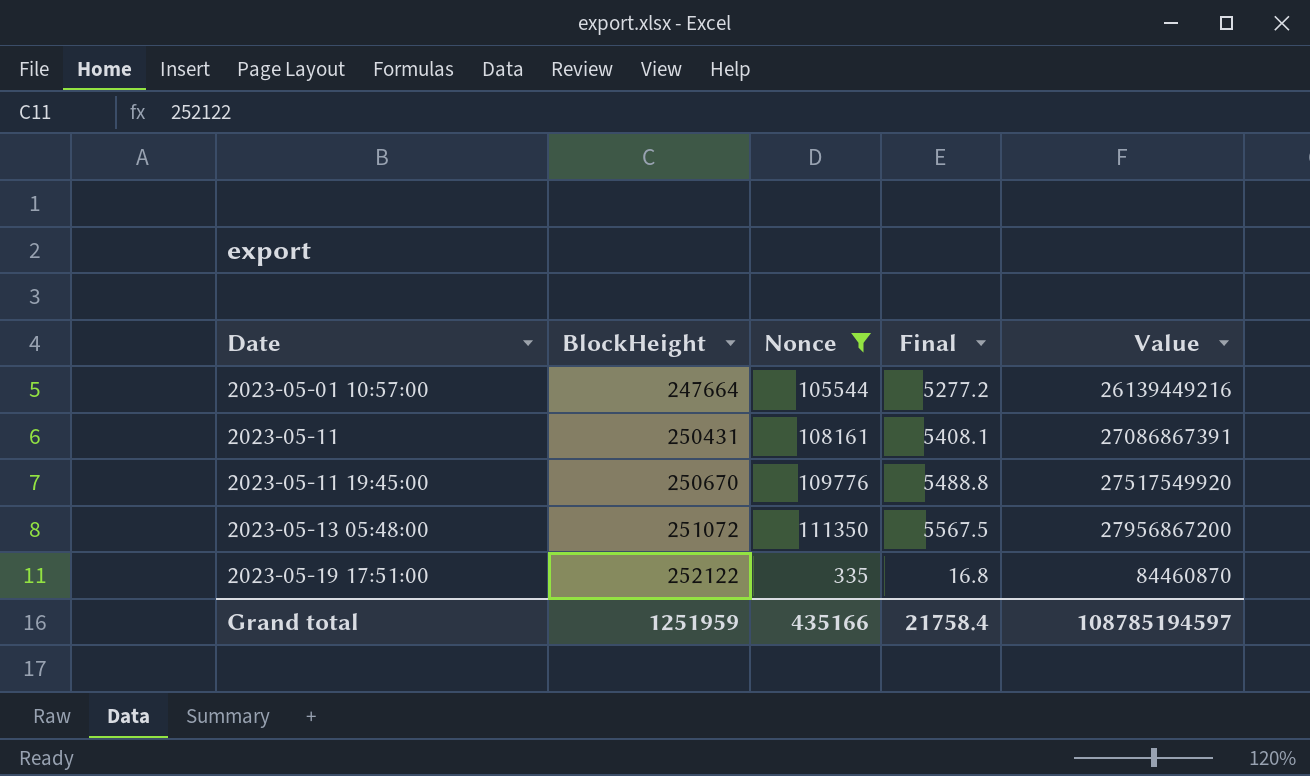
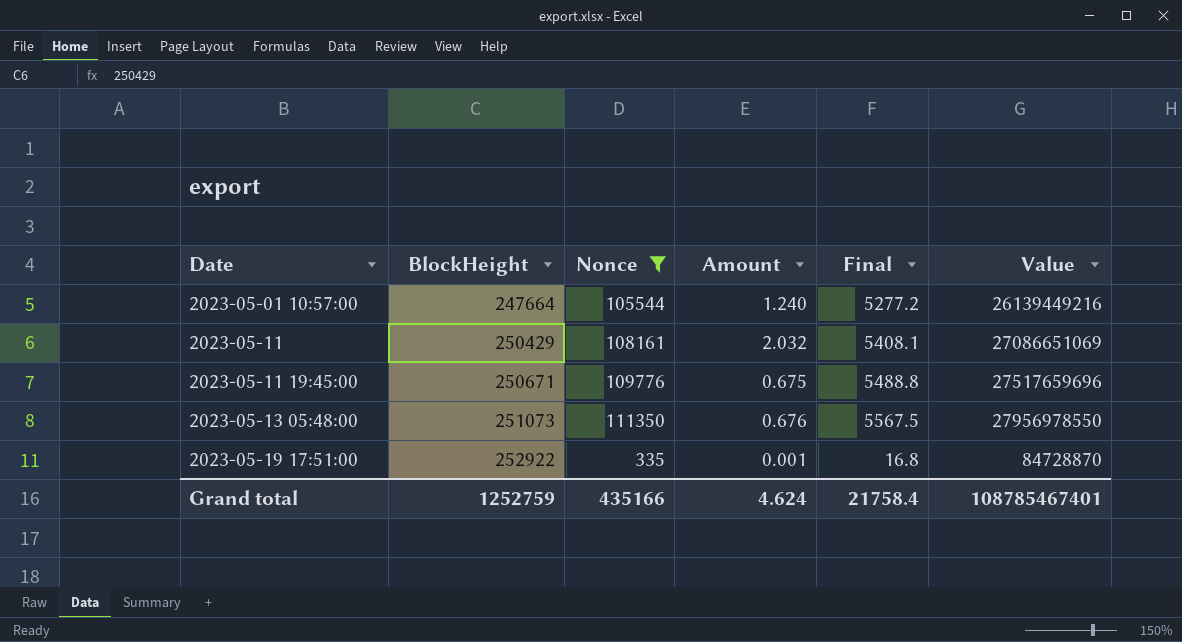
column Amount | position: none -> 4
2023-05-11 | BlockHeight: 250431 -> 250429
2023-05-11 | Value: 27086867391 -> 27086651069
2023-05-11 19:45:00 | BlockHeight: 250670 -> 250671
2023-05-11 19:45:00 | Value: 27517549920 -> 27517659696
2023-05-13 05:48:00 | BlockHeight: 251072 -> 251073
2023-05-13 05:48:00 | Value: 27956867200 -> 27956978550
2023-05-19 17:51:00 | BlockHeight: 252122 -> 252922
2023-05-19 17:51:00 | Value: 84460870 -> 84728870
Grand total | BlockHeight: 1251959 -> 1252759
Grand total | Value: 108785194597 -> 108785467401

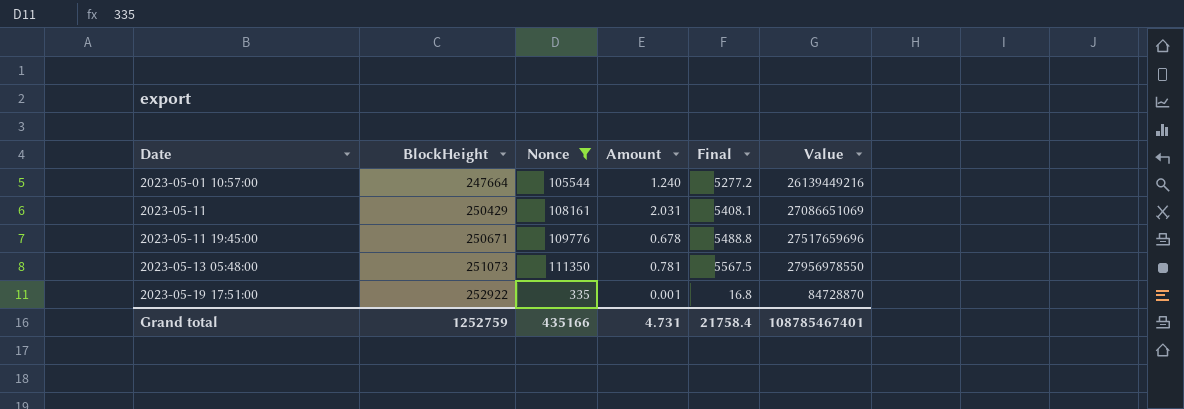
2023-05-11 | Amount: 2.032 -> 2.031
2023-05-11 19:45:00 | Amount: 0.675 -> 0.678
2023-05-13 05:48:00 | Amount: 0.676 -> 0.781
Grand total | Amount: 4.624 -> 4.731

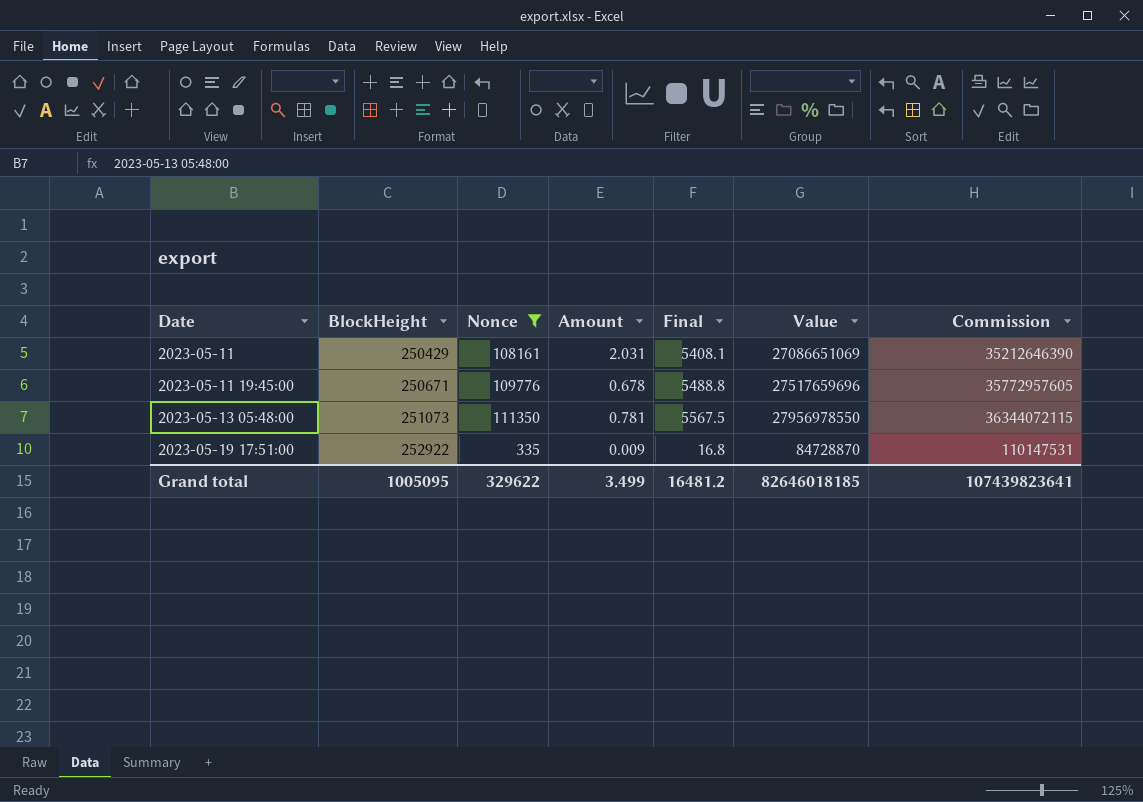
column Commission | formula: none -> [Value] * 1.3
row 2023-05-01 10:57:00: 247664 | 105544 | 1.240 | 5277.2 | 26139449216 -> none
2023-05-19 17:51:00 | Amount: 0.001 -> 0.009
Grand total | BlockHeight: 1252759 -> 1005095
Grand total | Nonce: 435166 -> 329622
Grand total | Amount: 4.731 -> 3.499
Grand total | Final: 21758.4 -> 16481.2
Grand total | Value: 108785467401 -> 82646018185

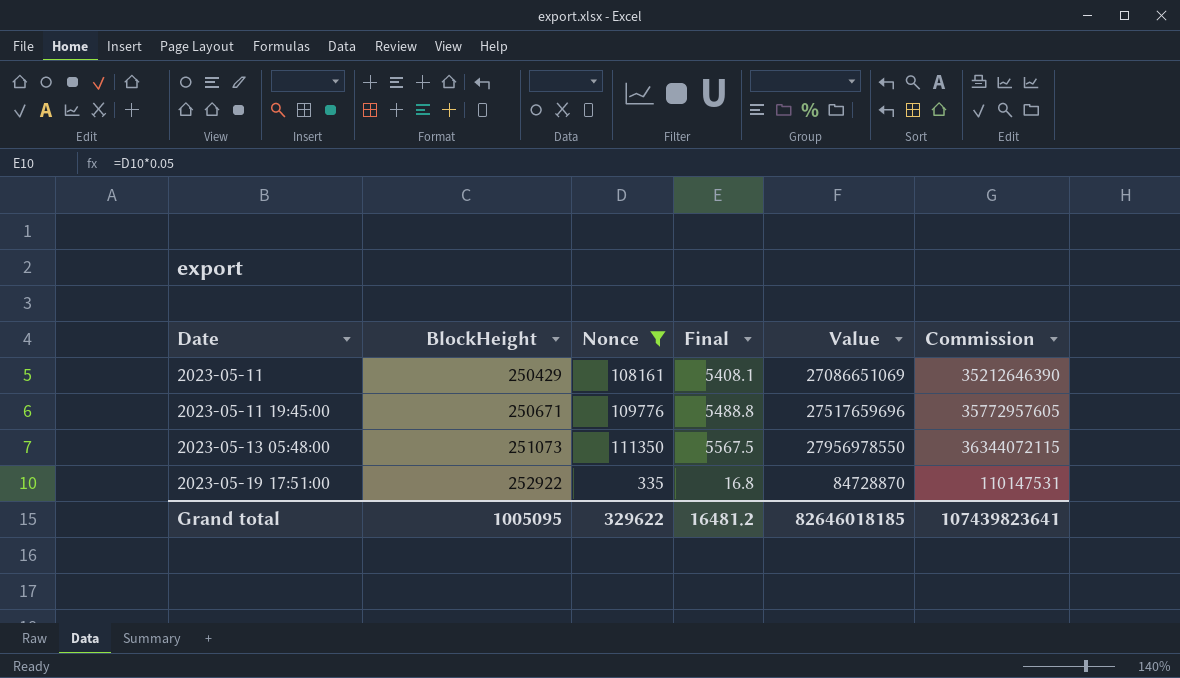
column Amount | position: 4 -> none

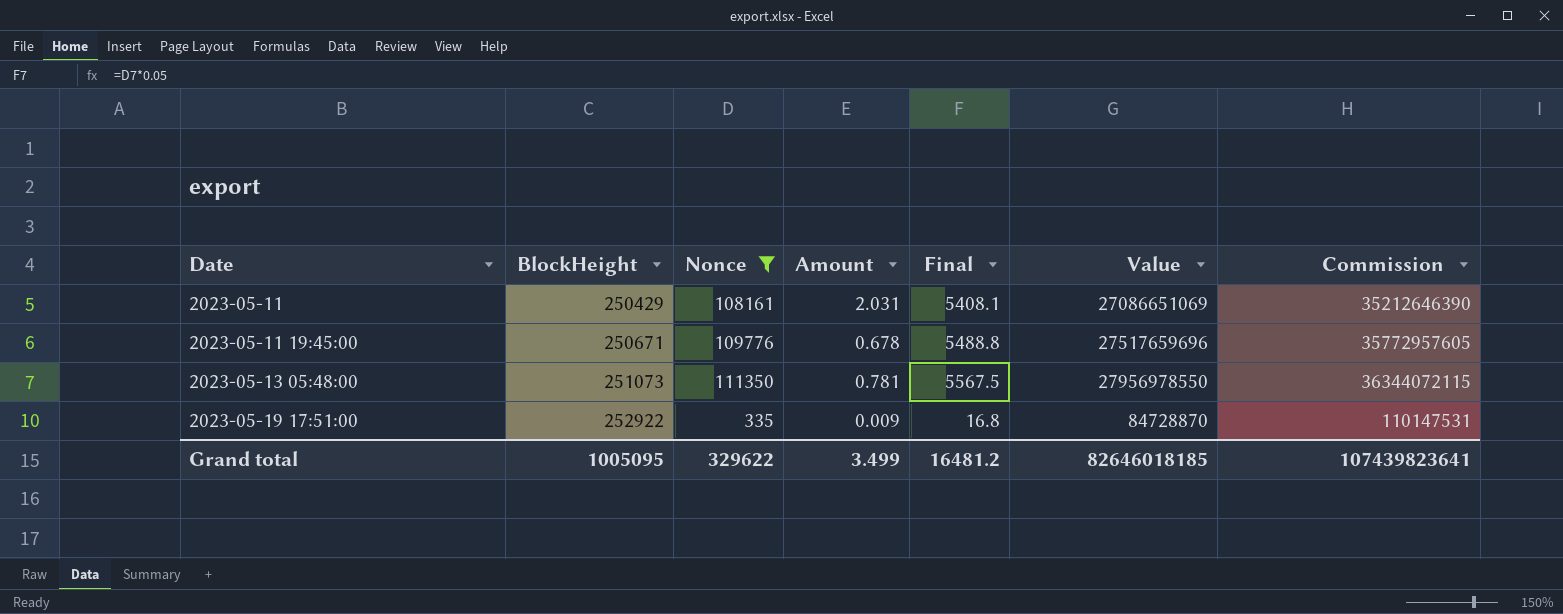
column Amount | position: none -> 4

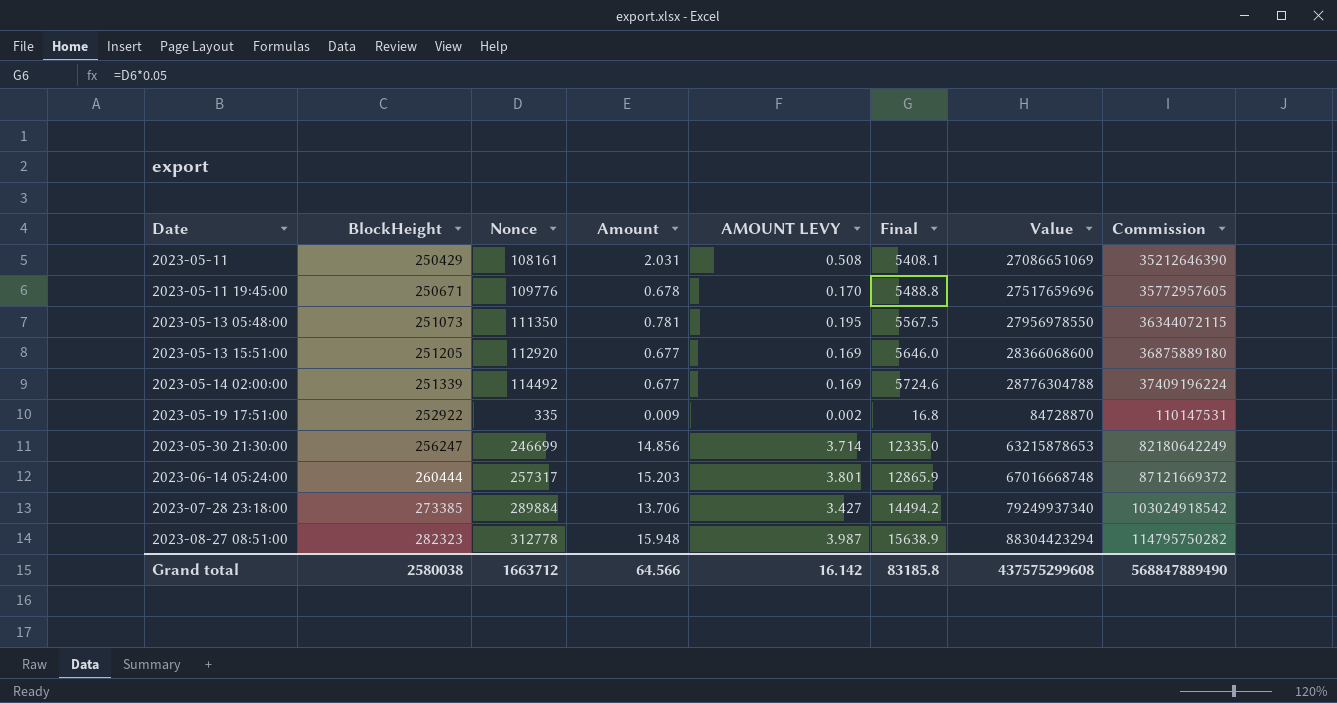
filter: Nonce <= 111350 -> none
column AMOUNT LEVY | formula: none -> [Amount] * 0.25
Grand total | BlockHeight: 1005095 -> 2580038
Grand total | Nonce: 329622 -> 1663712
Grand total | Amount: 3.499 -> 64.566
Grand total | Final: 16481.2 -> 83185.8
Grand total | Value: 82646018185 -> 437575299608
Grand total | Commission: 107439823641 -> 568847889490

